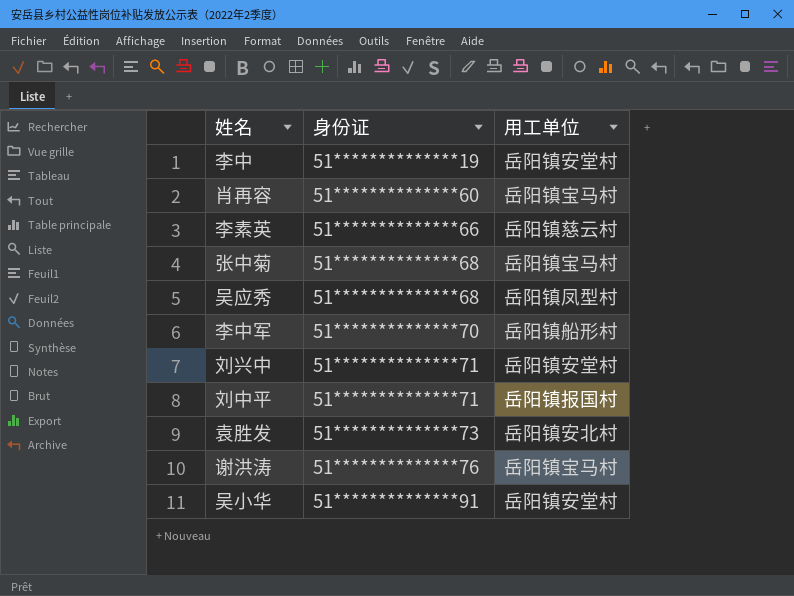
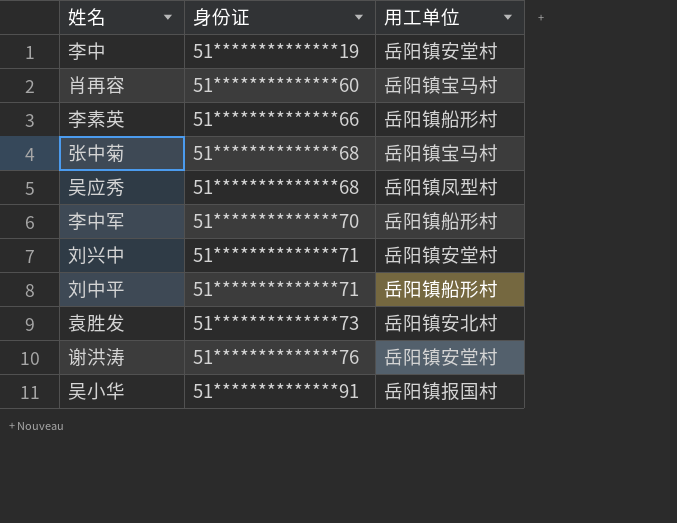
李素英 | 用工单位: 岳阳镇慈云村 -> 岳阳镇船形村
刘中平 | 用工单位: 岳阳镇报国村 -> 岳阳镇船形村
谢洪涛 | 用工单位: 岳阳镇宝马村 -> 岳阳镇安堂村
吴小华 | 用工单位: 岳阳镇安堂村 -> 岳阳镇报国村

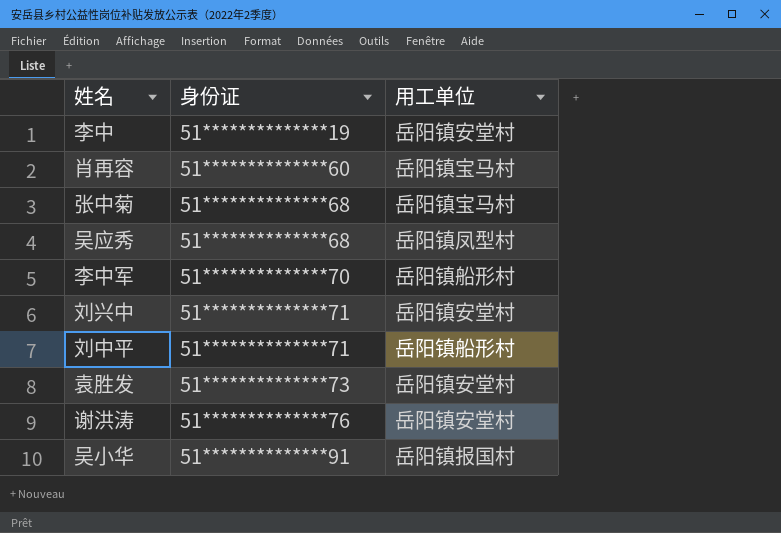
row 李素英: 51**************66 | 岳阳镇船形村 -> none
袁胜发 | 用工单位: 岳阳镇安北村 -> 岳阳镇安堂村

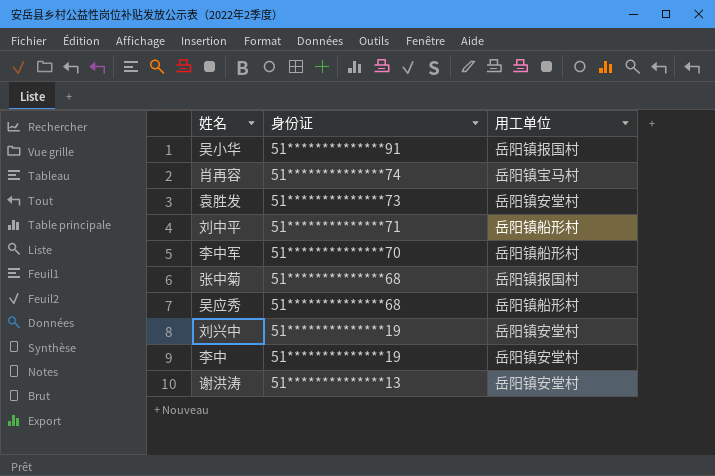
row order: 身份证 ascending -> 身份证 descending
肖再容 | 身份证: 51**************60 -> 51**************74
张中菊 | 用工单位: 岳阳镇宝马村 -> 岳阳镇报国村
吴应秀 | 用工单位: 岳阳镇凤型村 -> 岳阳镇船形村
刘兴中 | 身份证: 51**************71 -> 51**************19
谢洪涛 | 身份证: 51**************76 -> 51**************13

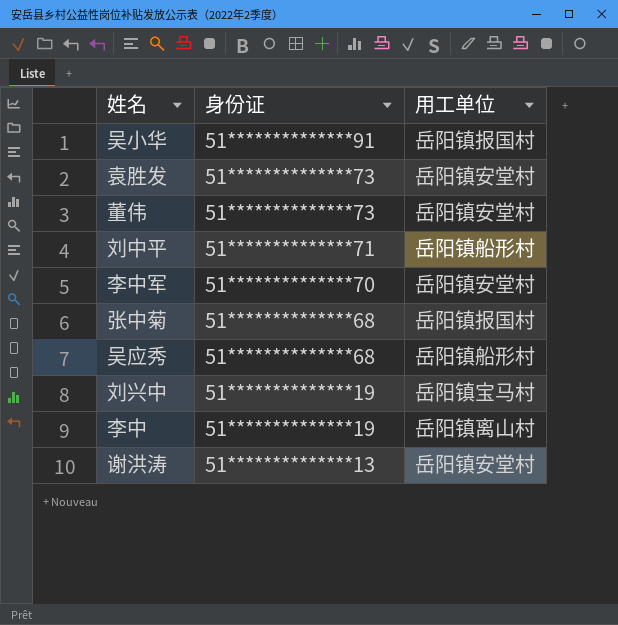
row 肖再容: 51**************74 | 岳阳镇宝马村 -> none
row 董伟: none -> 51**************73 | 岳阳镇安堂村
李中军 | 用工单位: 岳阳镇船形村 -> 岳阳镇安堂村
刘兴中 | 用工单位: 岳阳镇安堂村 -> 岳阳镇宝马村
李中 | 用工单位: 岳阳镇安堂村 -> 岳阳镇离山村

